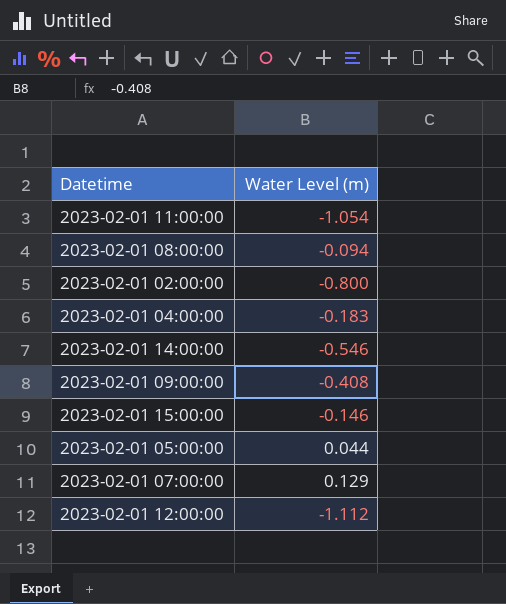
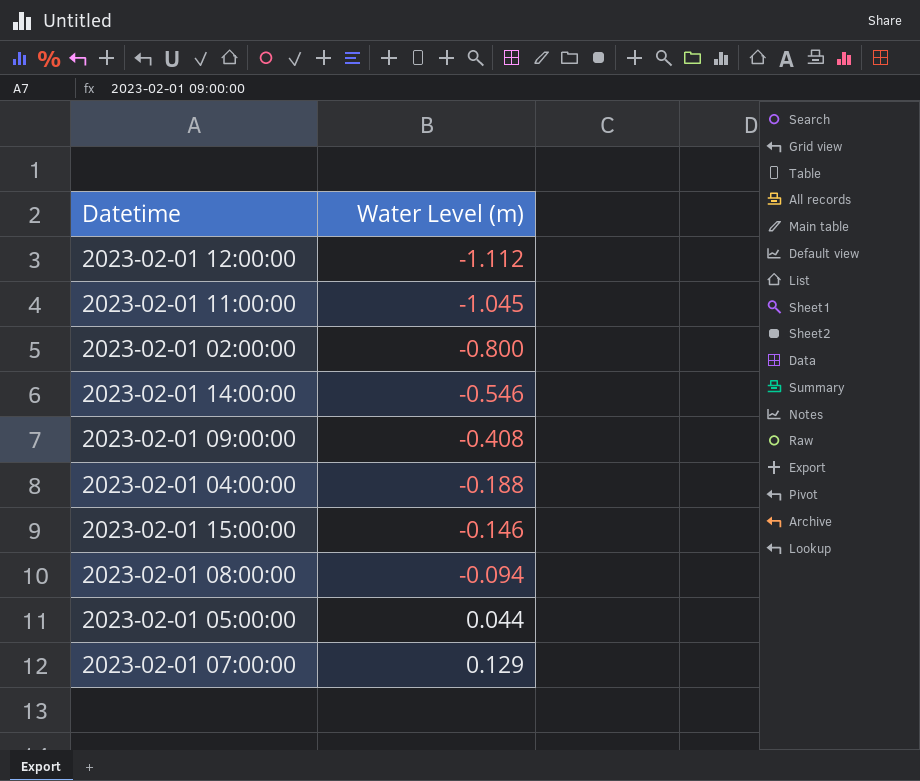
row order: none -> Water Level (m) ascending
2023-02-01 11:00:00 | Water Level (m): -1.054 -> -1.045
2023-02-01 04:00:00 | Water Level (m): -0.183 -> -0.188

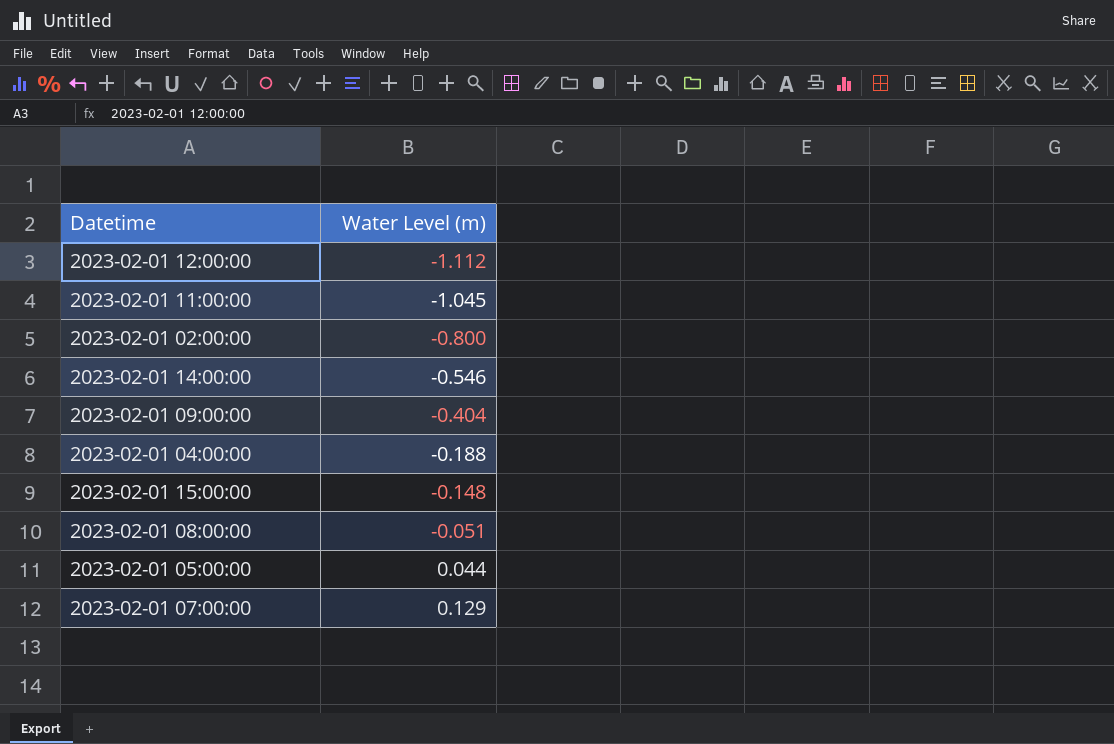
2023-02-01 09:00:00 | Water Level (m): -0.408 -> -0.404
2023-02-01 15:00:00 | Water Level (m): -0.146 -> -0.148
2023-02-01 08:00:00 | Water Level (m): -0.094 -> -0.051

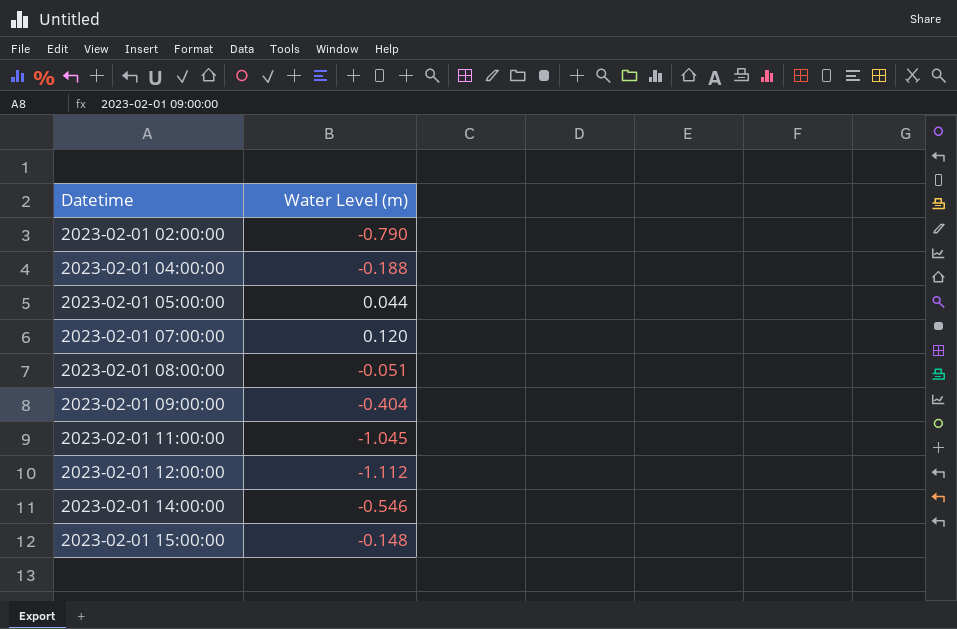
row order: Water Level (m) ascending -> Datetime ascending
2023-02-01 02:00:00 | Water Level (m): -0.800 -> -0.790
2023-02-01 07:00:00 | Water Level (m): 0.129 -> 0.120

